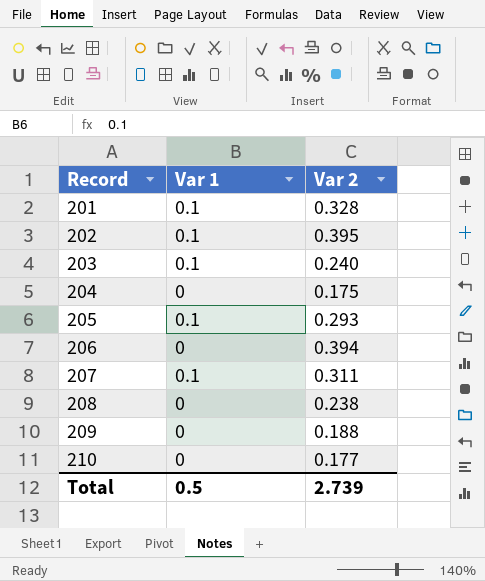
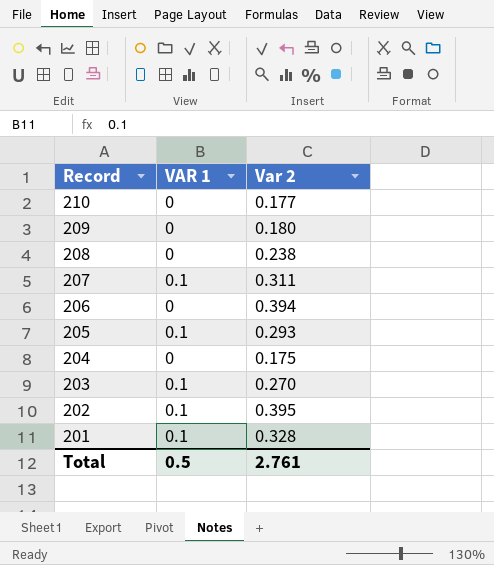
row order: Record ascending -> Record descending
column name: Var 1 -> VAR 1
209 | Var 2: 0.188 -> 0.180
203 | Var 2: 0.240 -> 0.270
Total | Var 2: 2.739 -> 2.761

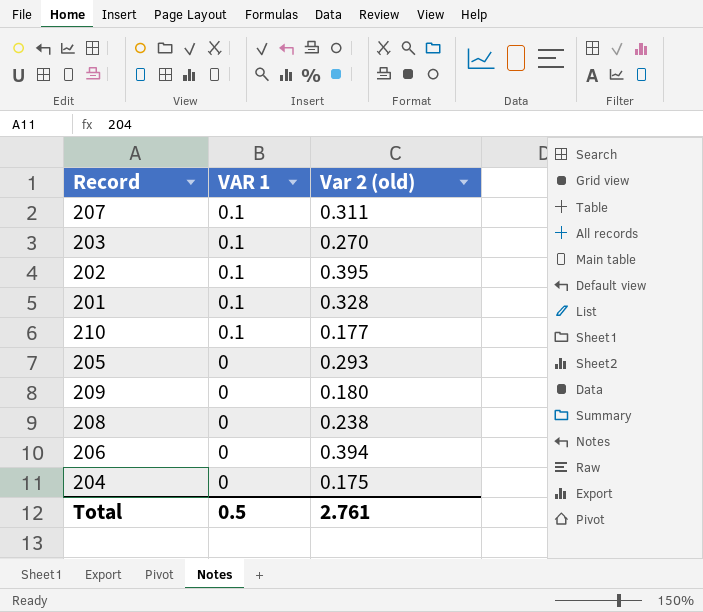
row order: Record descending -> VAR 1 descending
column name: Var 2 -> Var 2 (old)
210 | VAR 1: 0 -> 0.1
205 | VAR 1: 0.1 -> 0

